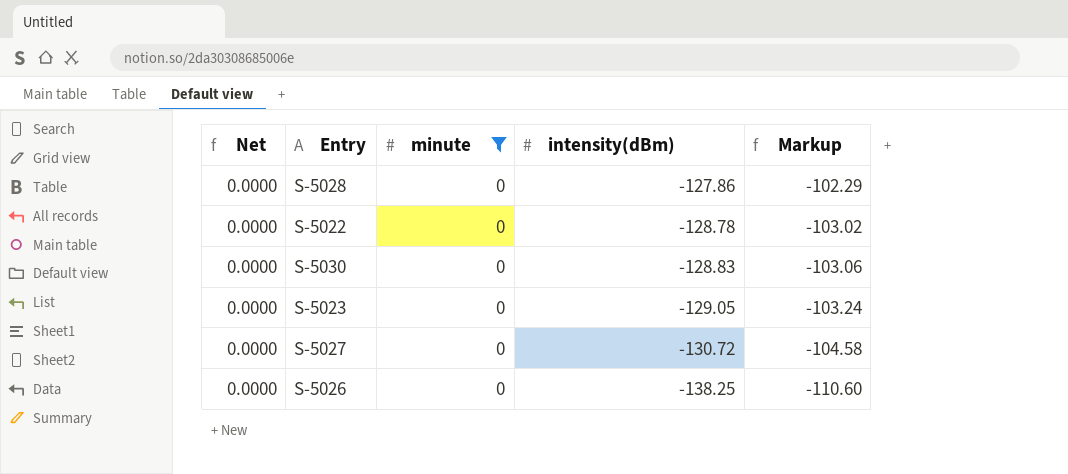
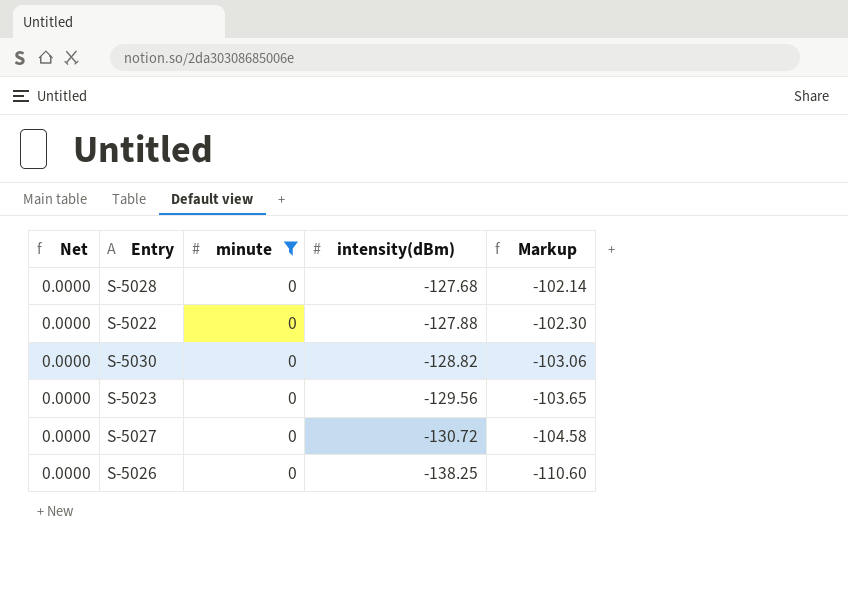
S-5028 | intensity(dBm): -127.86 -> -127.68
S-5028 | Markup: -102.29 -> -102.14
S-5022 | intensity(dBm): -128.78 -> -127.88
S-5022 | Markup: -103.02 -> -102.30
S-5030 | intensity(dBm): -128.83 -> -128.82
S-5023 | intensity(dBm): -129.05 -> -129.56
S-5023 | Markup: -103.24 -> -103.65

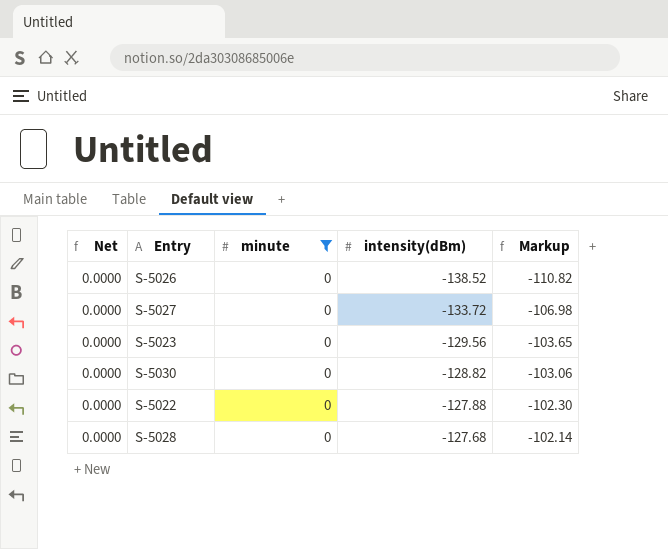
row order: intensity(dBm) descending -> intensity(dBm) ascending
S-5026 | intensity(dBm): -138.25 -> -138.52
S-5026 | Markup: -110.60 -> -110.82
S-5027 | intensity(dBm): -130.72 -> -133.72
S-5027 | Markup: -104.58 -> -106.98

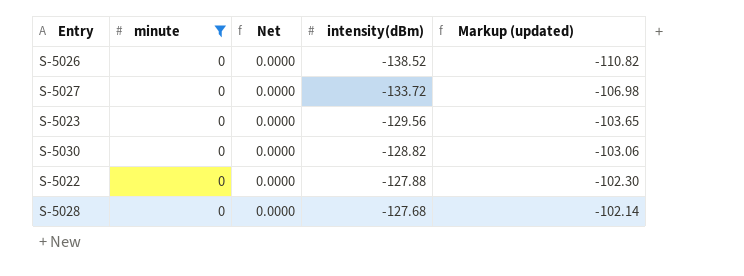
column Net | position: 1 -> 3
column name: Markup -> Markup (updated)

